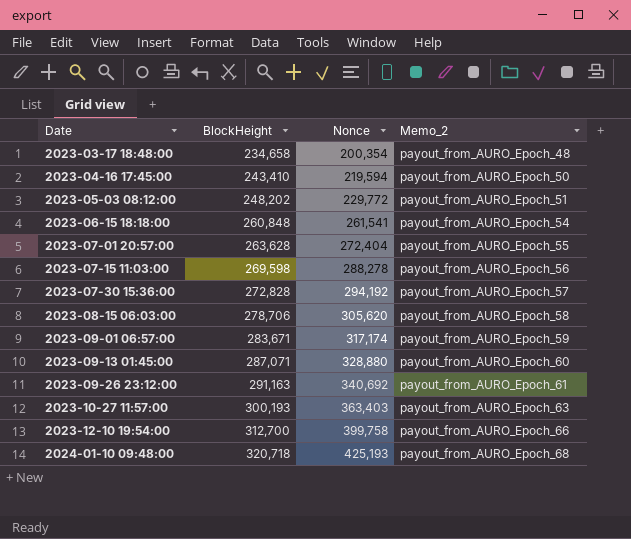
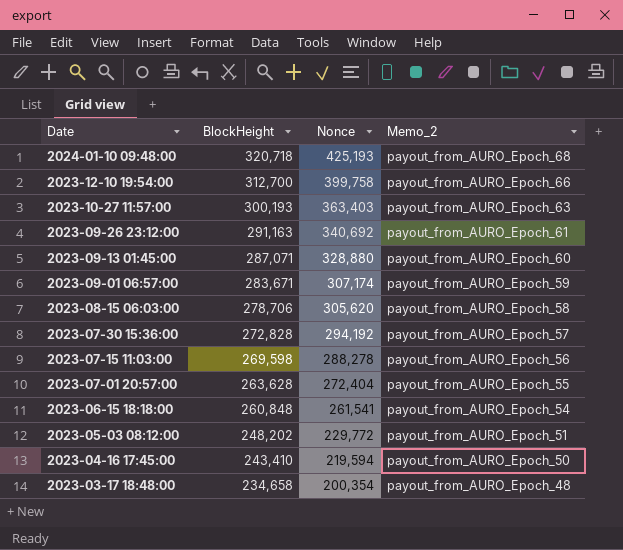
row order: Date ascending -> Date descending
2023-09-01 06:57:00 | Nonce: 317,174 -> 307,174

